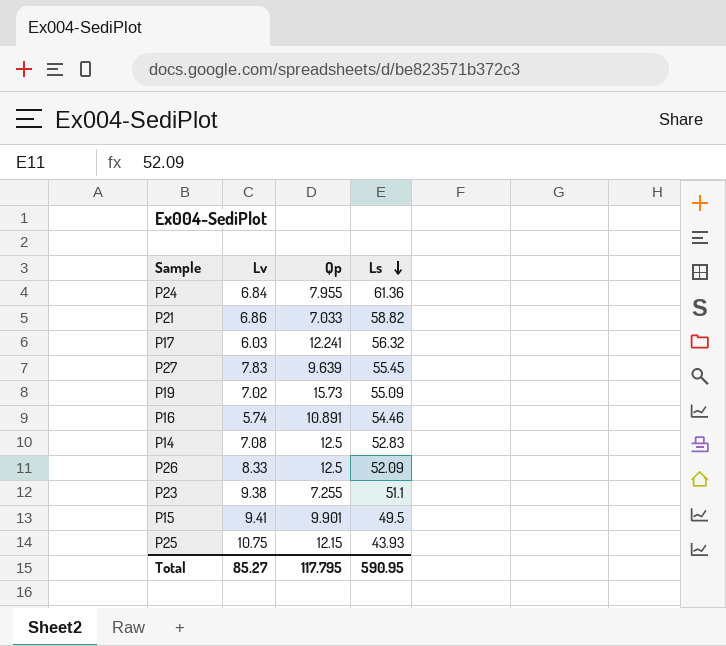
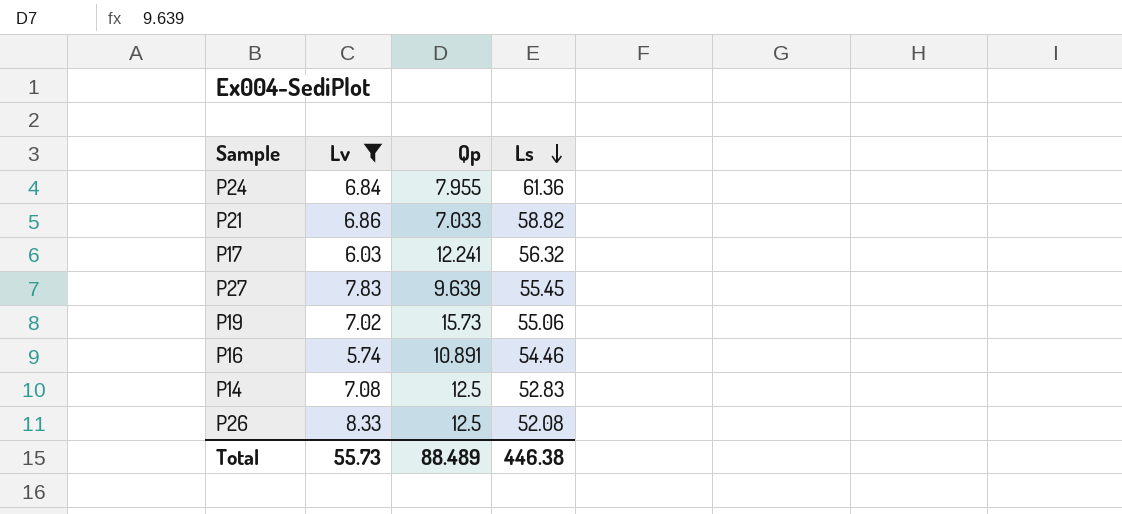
filter: none -> Lv <= 8.33
P19 | Ls: 55.09 -> 55.06
P26 | Ls: 52.09 -> 52.08
Total | Lv: 85.27 -> 55.73
Total | Qp: 117.795 -> 88.489
Total | Ls: 590.95 -> 446.38

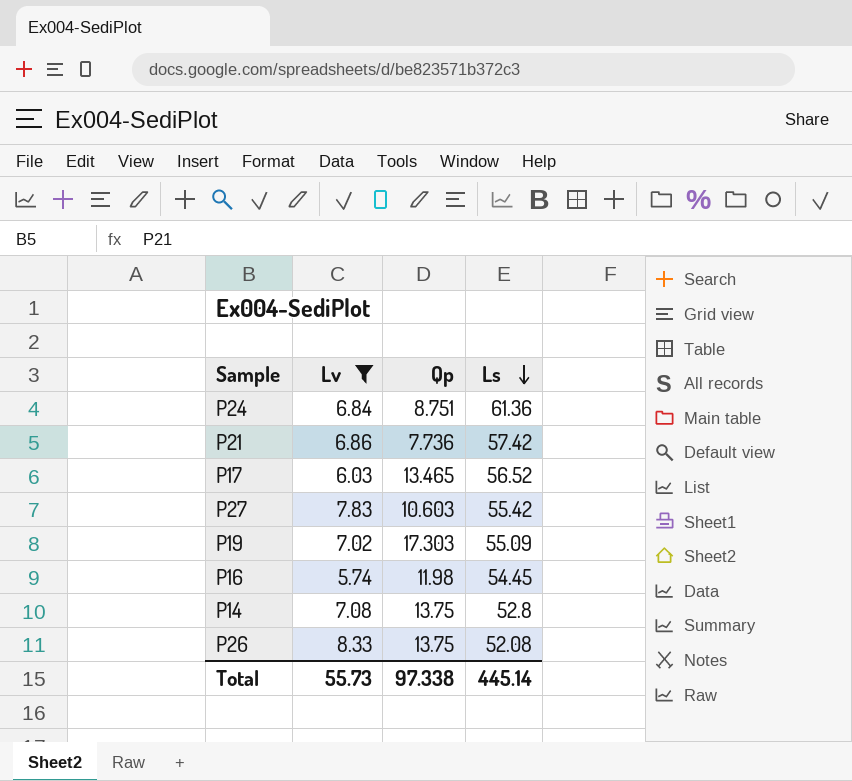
P24 | Qp: 7.955 -> 8.751
P21 | Qp: 7.033 -> 7.736
P21 | Ls: 58.82 -> 57.42
P17 | Qp: 12.241 -> 13.465
P17 | Ls: 56.32 -> 56.52
P27 | Qp: 9.639 -> 10.603
P27 | Ls: 55.45 -> 55.42
P19 | Qp: 15.73 -> 17.303
P19 | Ls: 55.06 -> 55.09
P16 | Qp: 10.891 -> 11.98
P16 | Ls: 54.46 -> 54.45
P14 | Qp: 12.5 -> 13.75
P14 | Ls: 52.83 -> 52.8
P26 | Qp: 12.5 -> 13.75
Total | Qp: 88.489 -> 97.338
Total | Ls: 446.38 -> 445.14

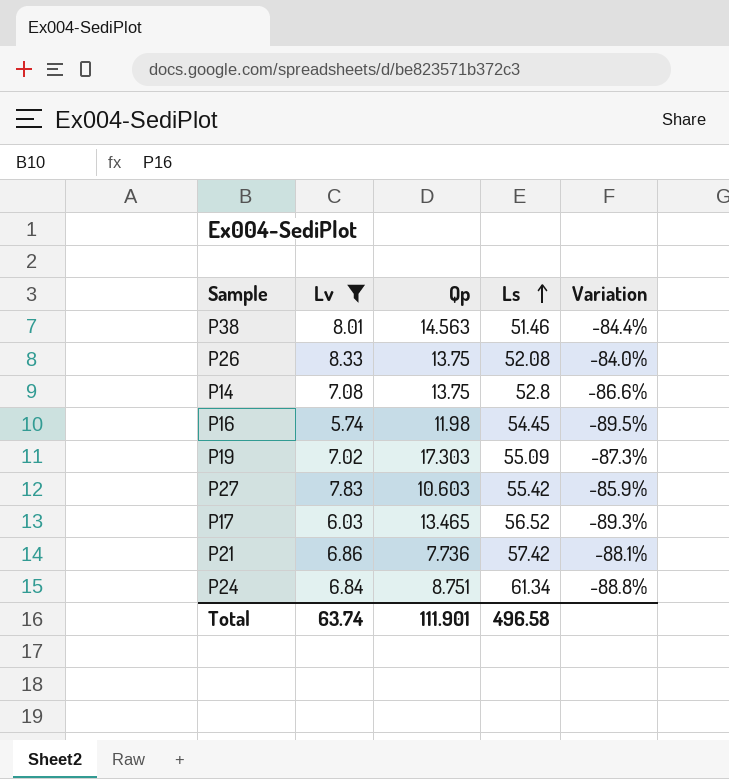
row order: Ls descending -> Ls ascending
column Variation | formula: none -> ([Lv] - [Ls]) / [Ls]
row P38: none -> 8.01 | 14.563 | 51.46 | -84.4%
P24 | Ls: 61.36 -> 61.34
Total | Lv: 55.73 -> 63.74
Total | Qp: 97.338 -> 111.901
Total | Ls: 445.14 -> 496.58

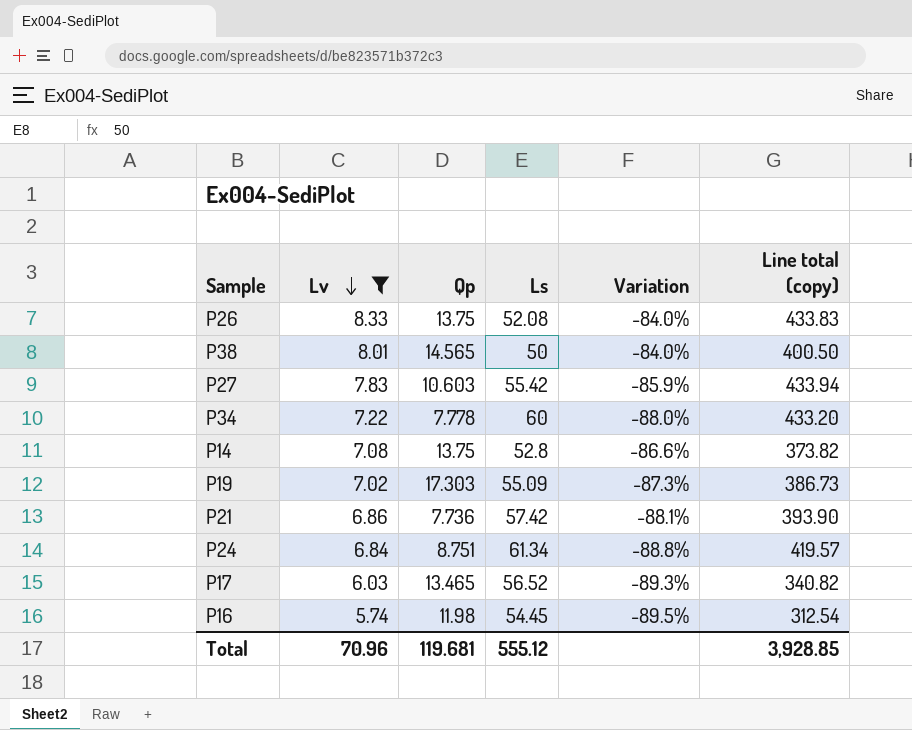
row order: Ls ascending -> Lv descending
column Line total (copy) | formula: none -> [Lv] * [Ls]
P38 | Qp: 14.563 -> 14.565
P38 | Ls: 51.46 -> 50
P38 | Variation: -84.4% -> -84.0%
row P34: none -> 7.22 | 7.778 | 60 | -88.0% | 433.20
Total | Lv: 63.74 -> 70.96
Total | Qp: 111.901 -> 119.681
Total | Ls: 496.58 -> 555.12

